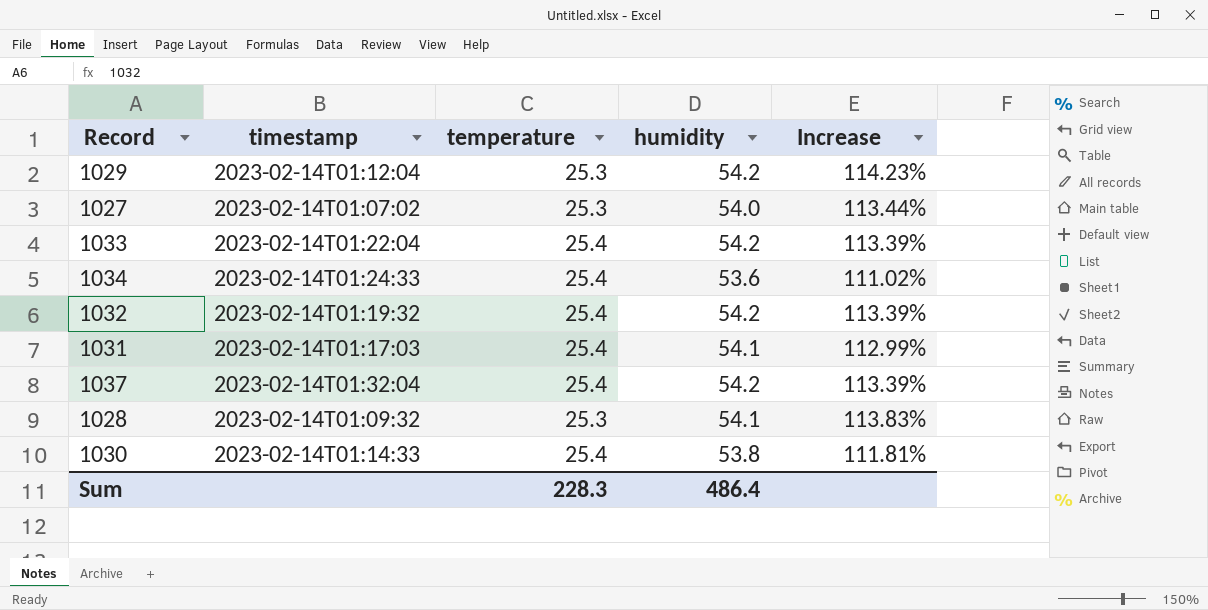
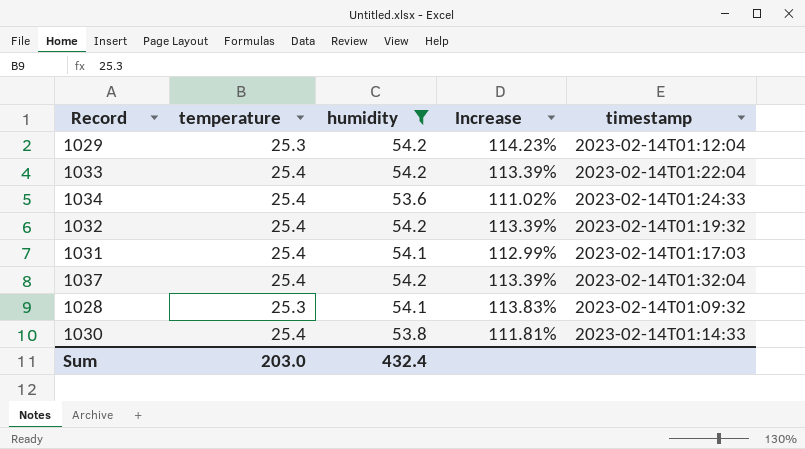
filter: none -> humidity != 54.0
column timestamp | position: 2 -> 5
Sum | temperature: 228.3 -> 203.0
Sum | humidity: 486.4 -> 432.4

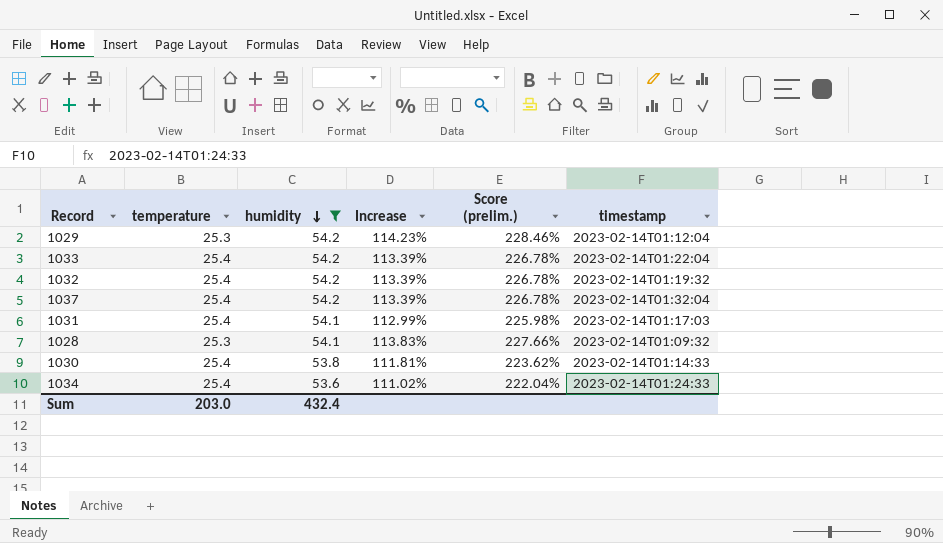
row order: none -> humidity descending
column Score (prelim.) | formula: none -> [Increase] * 2

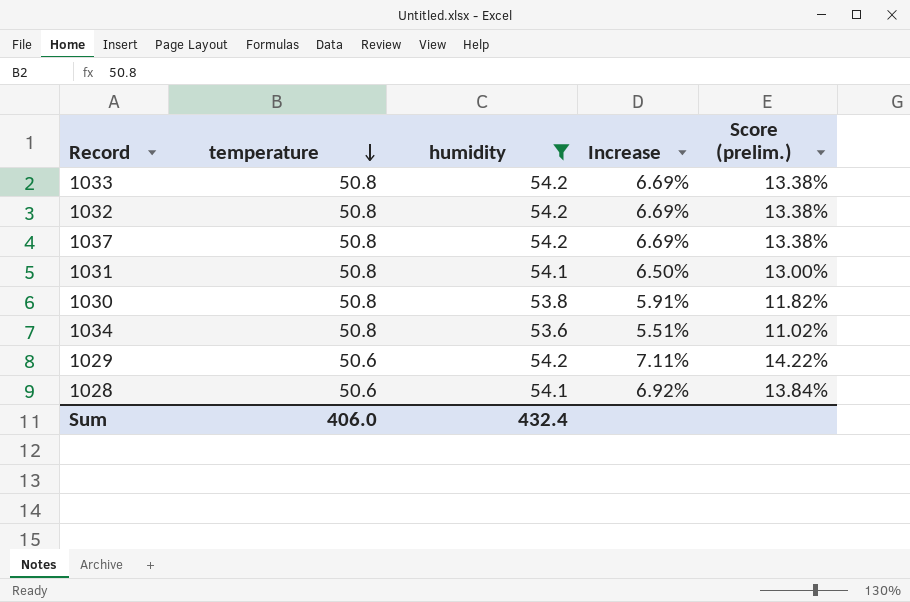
row order: humidity descending -> temperature descending
column timestamp | position: 6 -> none
1033 | temperature: 25.4 -> 50.8
1033 | Increase: 113.39% -> 6.69%
1033 | Score (prelim.): 226.78% -> 13.38%
1032 | temperature: 25.4 -> 50.8
1032 | Increase: 113.39% -> 6.69%
1032 | Score (prelim.): 226.78% -> 13.38%
1037 | temperature: 25.4 -> 50.8
1037 | Increase: 113.39% -> 6.69%
1037 | Score (prelim.): 226.78% -> 13.38%
1031 | temperature: 25.4 -> 50.8
1031 | Increase: 112.99% -> 6.50%
1031 | Score (prelim.): 225.98% -> 13.00%
1030 | temperature: 25.4 -> 50.8
1030 | Increase: 111.81% -> 5.91%
1030 | Score (prelim.): 223.62% -> 11.82%
1034 | temperature: 25.4 -> 50.8
1034 | Increase: 111.02% -> 5.51%
1034 | Score (prelim.): 222.04% -> 11.02%
1029 | temperature: 25.3 -> 50.6
1029 | Increase: 114.23% -> 7.11%
1029 | Score (prelim.): 228.46% -> 14.22%
1028 | temperature: 25.3 -> 50.6
1028 | Increase: 113.83% -> 6.92%
1028 | Score (prelim.): 227.66% -> 13.84%
Sum | temperature: 203.0 -> 406.0

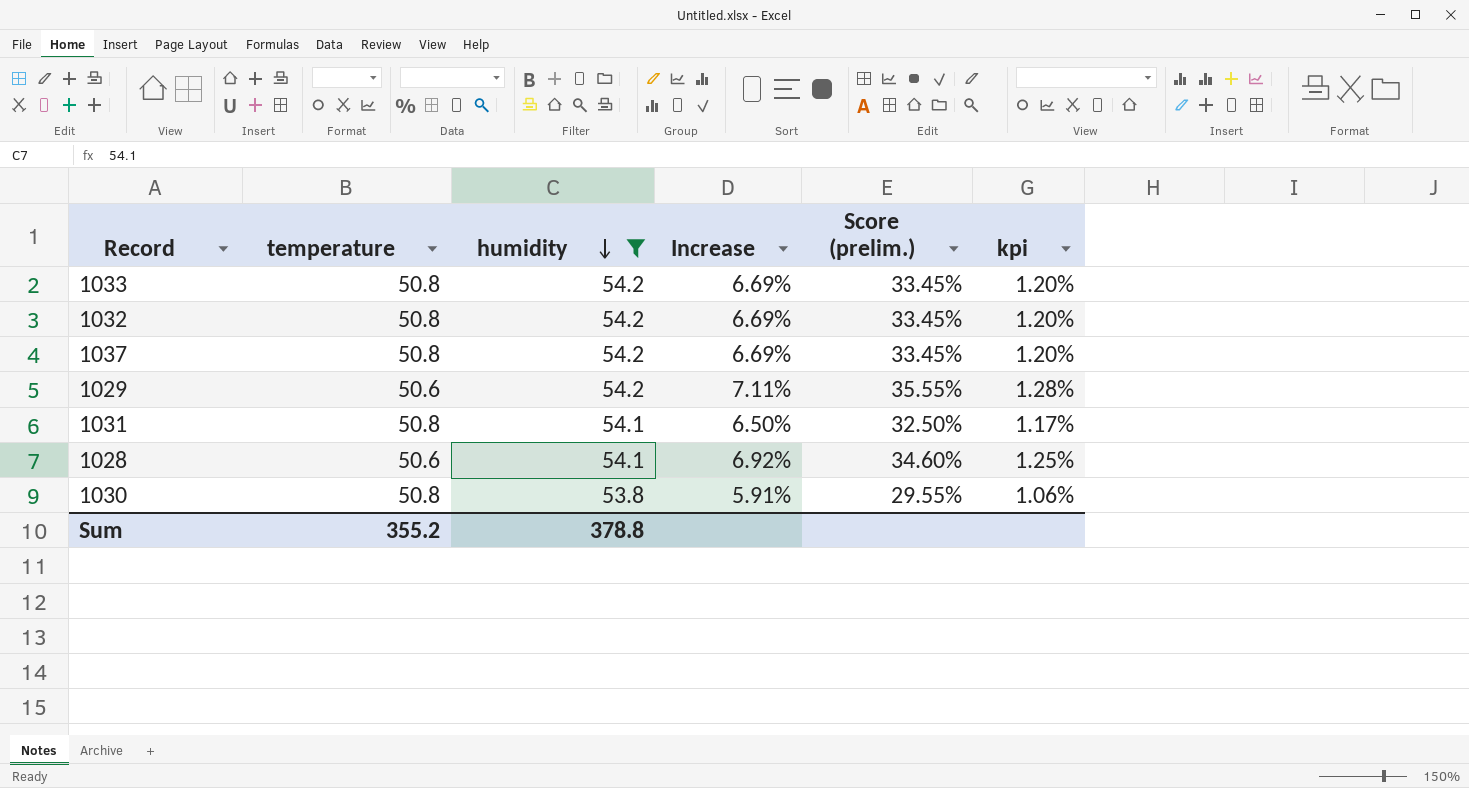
row order: temperature descending -> humidity descending
column Score (prelim.) | formula: [Increase] * 2 -> [Increase] * 5
column kpi | formula: none -> [Increase] * 0.18
row 1034: 50.8 | 53.6 | 5.51% | 11.02% -> none
Sum | temperature: 406.0 -> 355.2
Sum | humidity: 432.4 -> 378.8

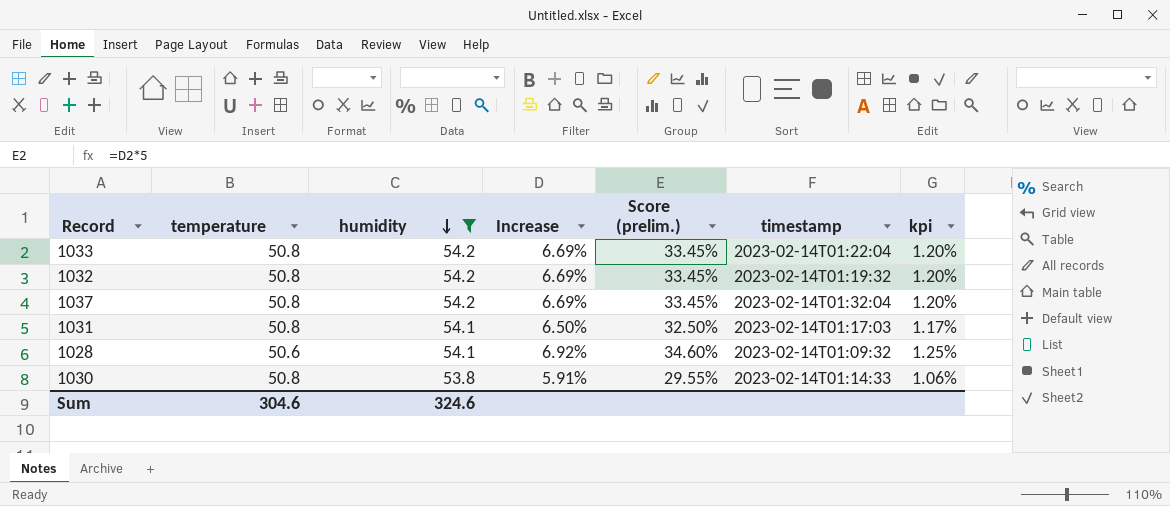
column timestamp | position: none -> 6
row 1029: 50.6 | 54.2 | 7.11% | 35.55% | 1.28% -> none
Sum | temperature: 355.2 -> 304.6
Sum | humidity: 378.8 -> 324.6

